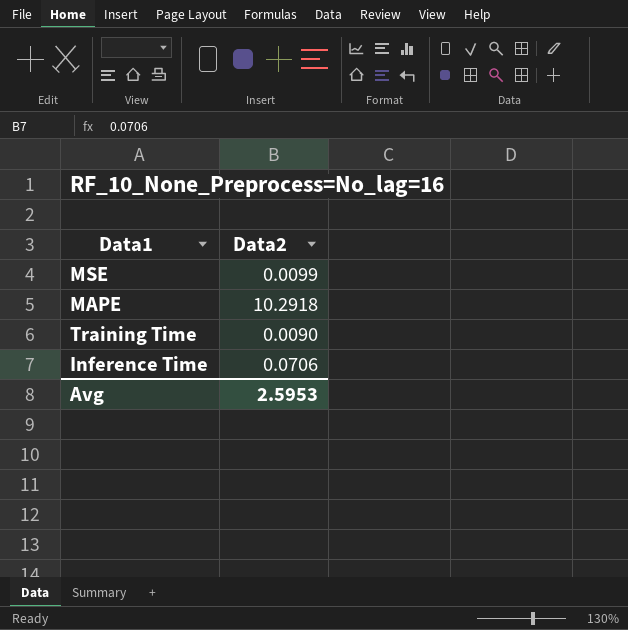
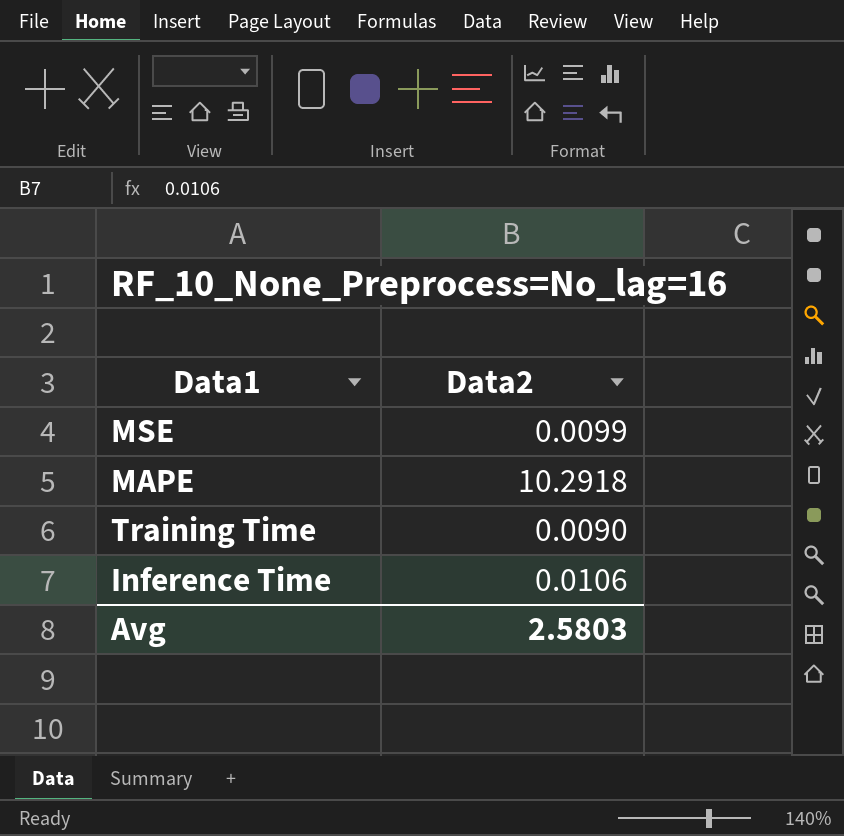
Inference Time | Data2: 0.0706 -> 0.0106
Avg | Data2: 2.5953 -> 2.5803

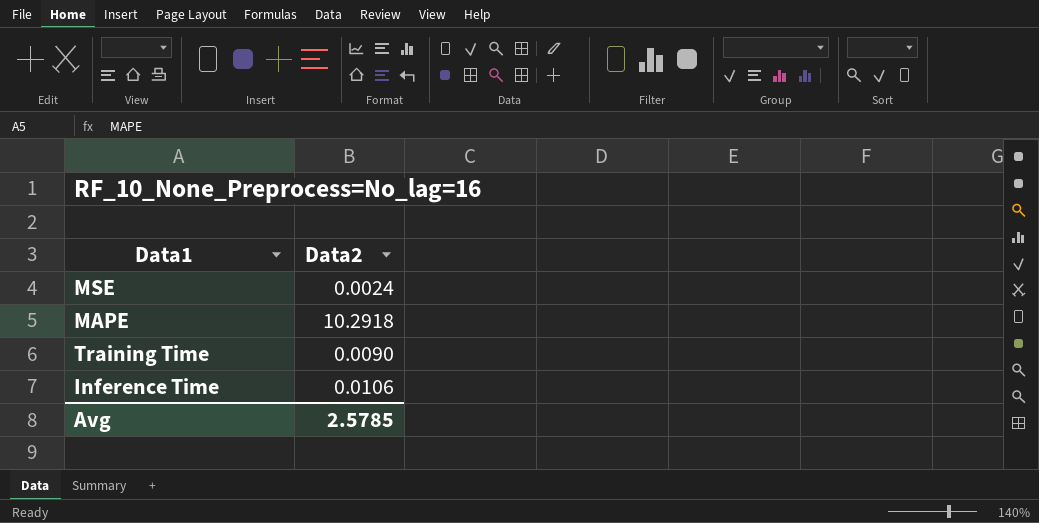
MSE | Data2: 0.0099 -> 0.0024
Avg | Data2: 2.5803 -> 2.5785

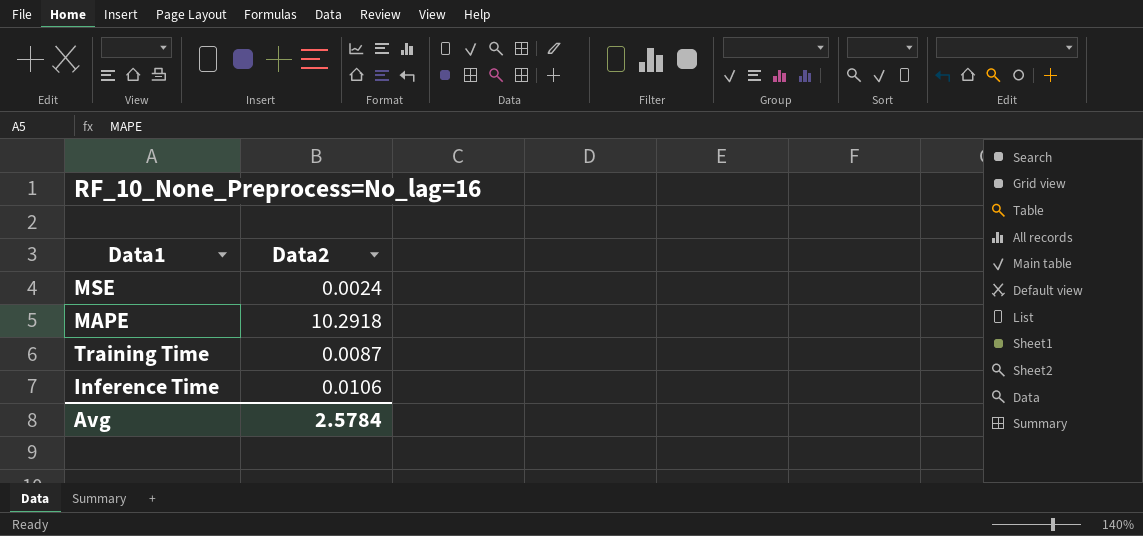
Training Time | Data2: 0.0090 -> 0.0087
Avg | Data2: 2.5785 -> 2.5784

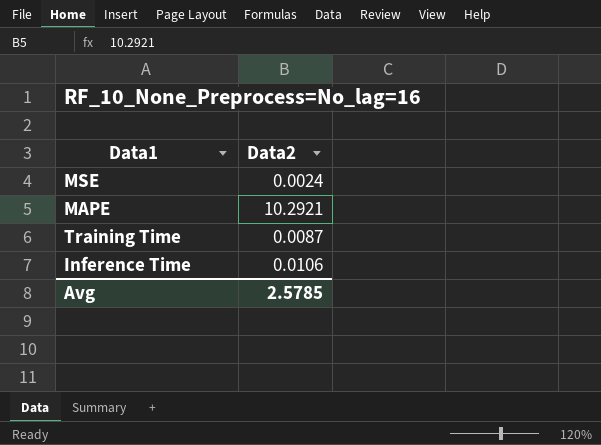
MAPE | Data2: 10.2918 -> 10.2921
Avg | Data2: 2.5784 -> 2.5785

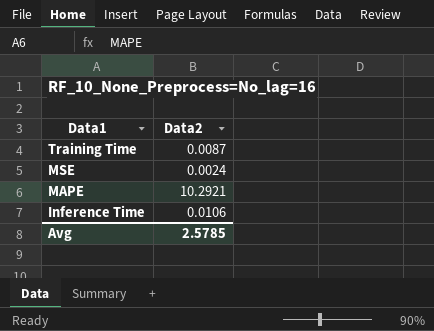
row order: none -> Data1 descending

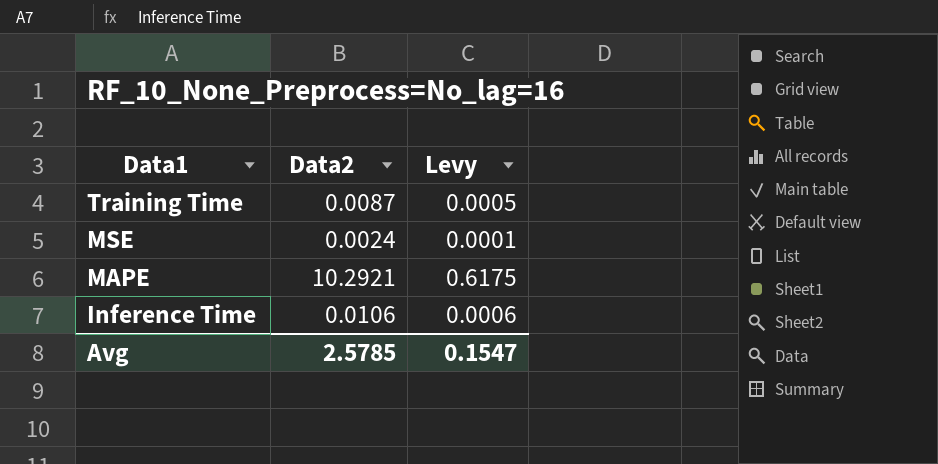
column Levy | formula: none -> [Data2] * 0.06

